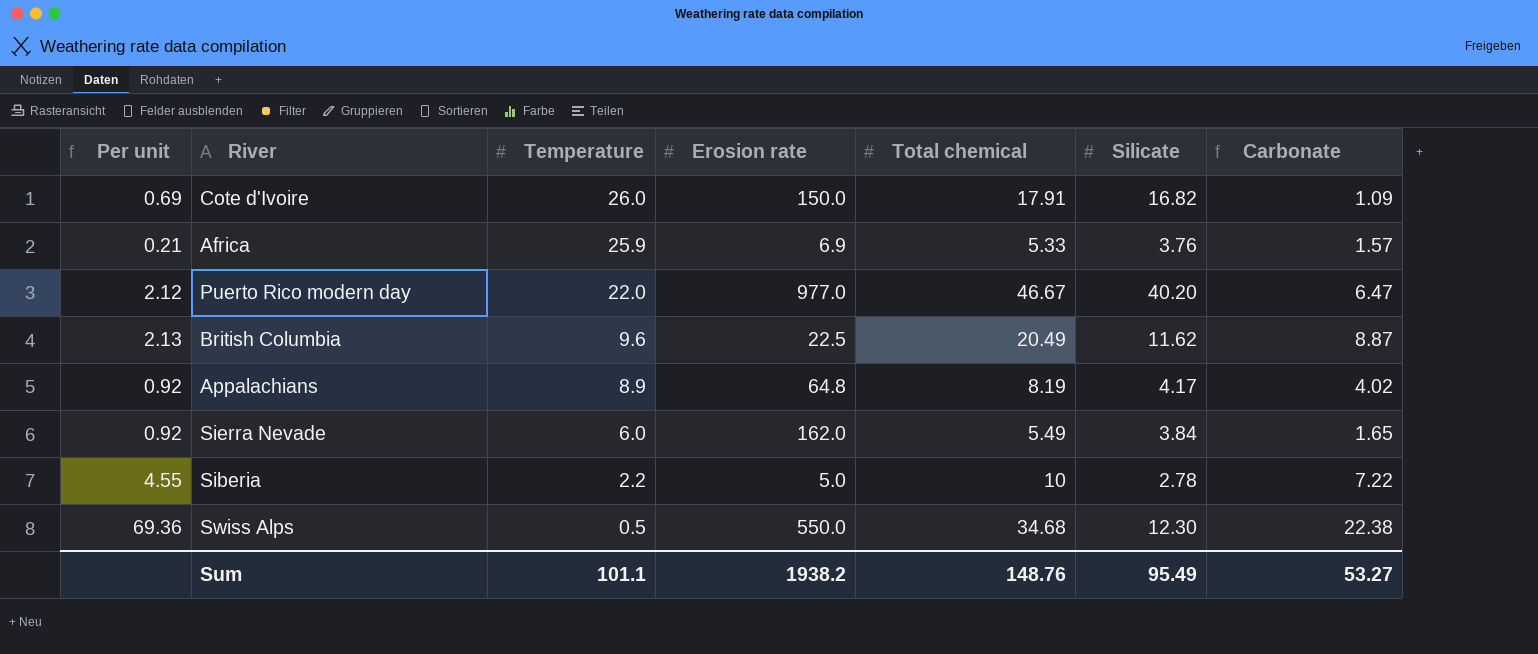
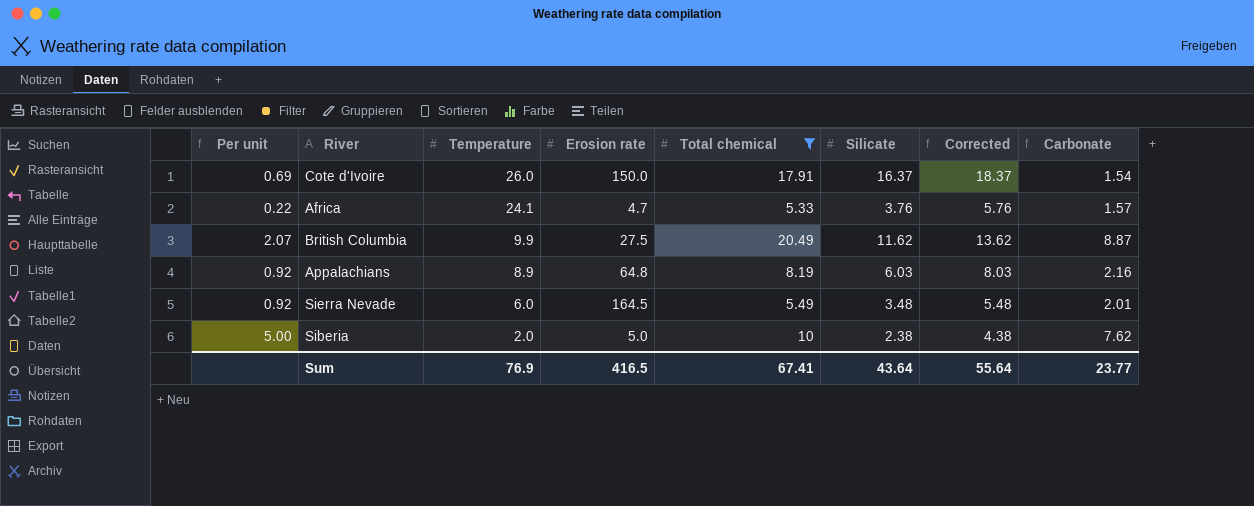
filter: none -> Total chemical <= 20.49
column Corrected | formula: none -> [Silicate] + 2
Cote d'Ivoire | Silicate: 16.82 -> 16.37
Cote d'Ivoire | Carbonate: 1.09 -> 1.54
Africa | Per unit: 0.21 -> 0.22
Africa | Temperature: 25.9 -> 24.1
Africa | Erosion rate: 6.9 -> 4.7
British Columbia | Per unit: 2.13 -> 2.07
British Columbia | Temperature: 9.6 -> 9.9
British Columbia | Erosion rate: 22.5 -> 27.5
Appalachians | Silicate: 4.17 -> 6.03
Appalachians | Carbonate: 4.02 -> 2.16
Sierra Nevade | Erosion rate: 162.0 -> 164.5
Sierra Nevade | Silicate: 3.84 -> 3.48
Sierra Nevade | Carbonate: 1.65 -> 2.01
Siberia | Per unit: 4.55 -> 5.00
Siberia | Temperature: 2.2 -> 2.0
Siberia | Silicate: 2.78 -> 2.38
Siberia | Carbonate: 7.22 -> 7.62
Sum | Temperature: 101.1 -> 76.9
Sum | Erosion rate: 1938.2 -> 416.5
Sum | Total chemical: 148.76 -> 67.41
Sum | Silicate: 95.49 -> 43.64
Sum | Carbonate: 53.27 -> 23.77

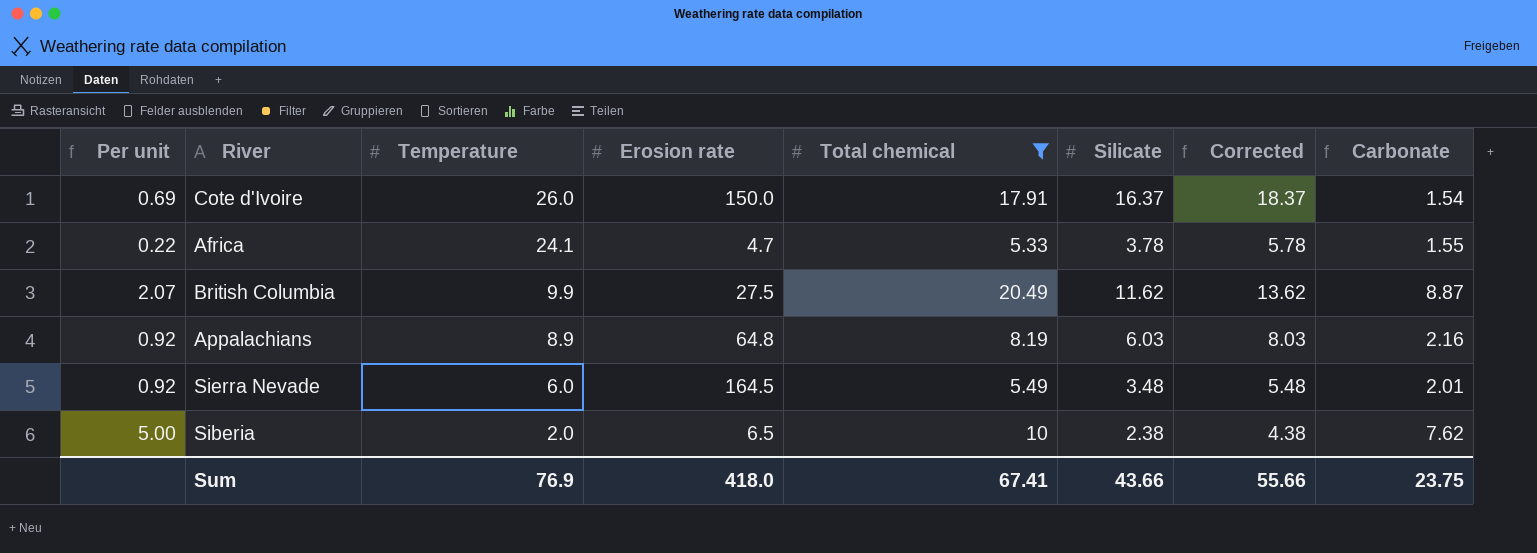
Africa | Silicate: 3.76 -> 3.78
Africa | Corrected: 5.76 -> 5.78
Africa | Carbonate: 1.57 -> 1.55
Siberia | Erosion rate: 5.0 -> 6.5
Sum | Erosion rate: 416.5 -> 418.0
Sum | Silicate: 43.64 -> 43.66
Sum | Corrected: 55.64 -> 55.66
Sum | Carbonate: 23.77 -> 23.75

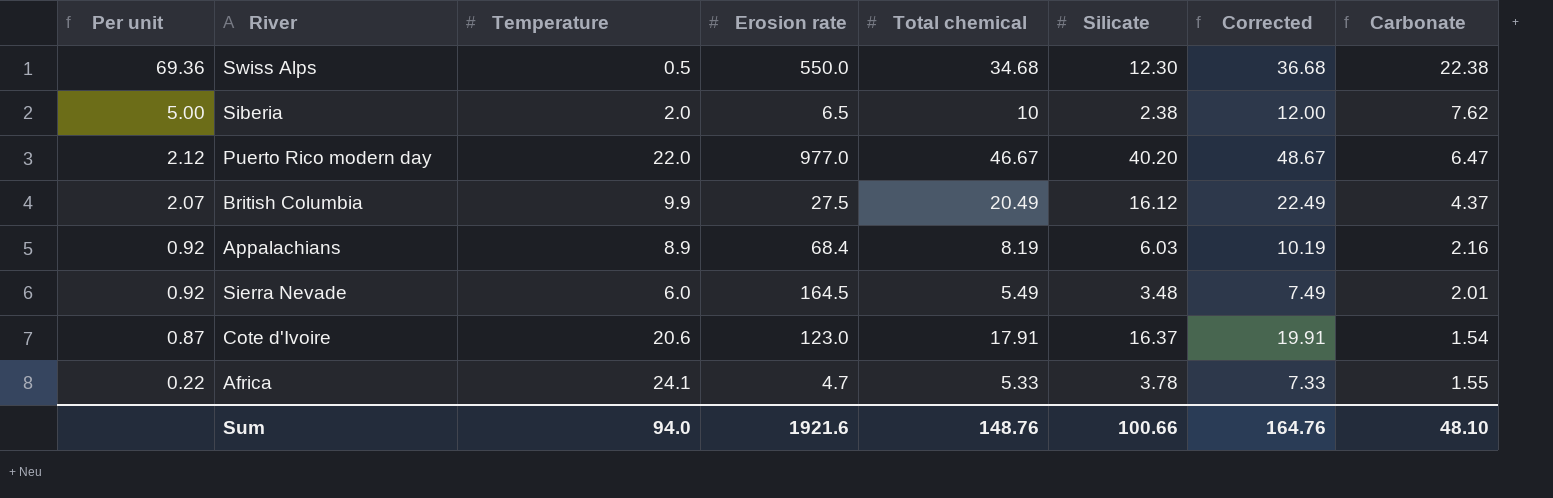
filter: Total chemical <= 20.49 -> none
row order: Temperature descending -> Per unit descending
column Corrected | formula: [Silicate] + 2 -> [Total chemical] + 2
British Columbia | Silicate: 11.62 -> 16.12
British Columbia | Carbonate: 8.87 -> 4.37
Appalachians | Erosion rate: 64.8 -> 68.4
Cote d'Ivoire | Per unit: 0.69 -> 0.87
Cote d'Ivoire | Temperature: 26.0 -> 20.6
Cote d'Ivoire | Erosion rate: 150.0 -> 123.0
Sum | Temperature: 76.9 -> 94.0
Sum | Erosion rate: 418.0 -> 1921.6
Sum | Total chemical: 67.41 -> 148.76
Sum | Silicate: 43.66 -> 100.66
Sum | Corrected: 55.66 -> 164.76
Sum | Carbonate: 23.75 -> 48.10

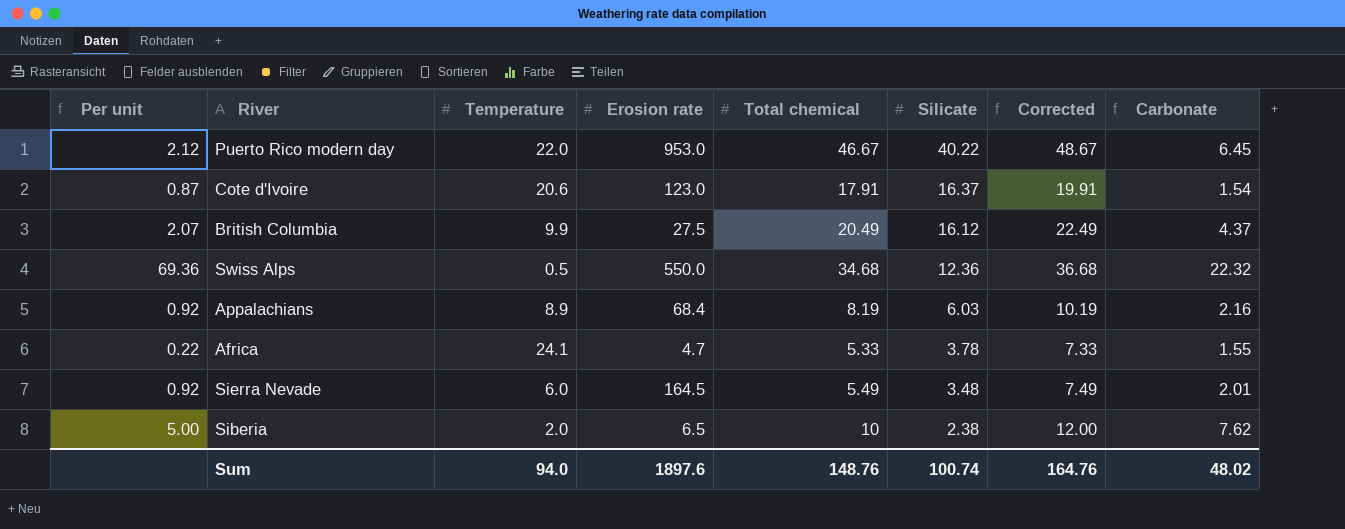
row order: Per unit descending -> Silicate descending
Puerto Rico modern day | Erosion rate: 977.0 -> 953.0
Puerto Rico modern day | Silicate: 40.20 -> 40.22
Puerto Rico modern day | Carbonate: 6.47 -> 6.45
Swiss Alps | Silicate: 12.30 -> 12.36
Swiss Alps | Carbonate: 22.38 -> 22.32
Sum | Erosion rate: 1921.6 -> 1897.6
Sum | Silicate: 100.66 -> 100.74
Sum | Carbonate: 48.10 -> 48.02

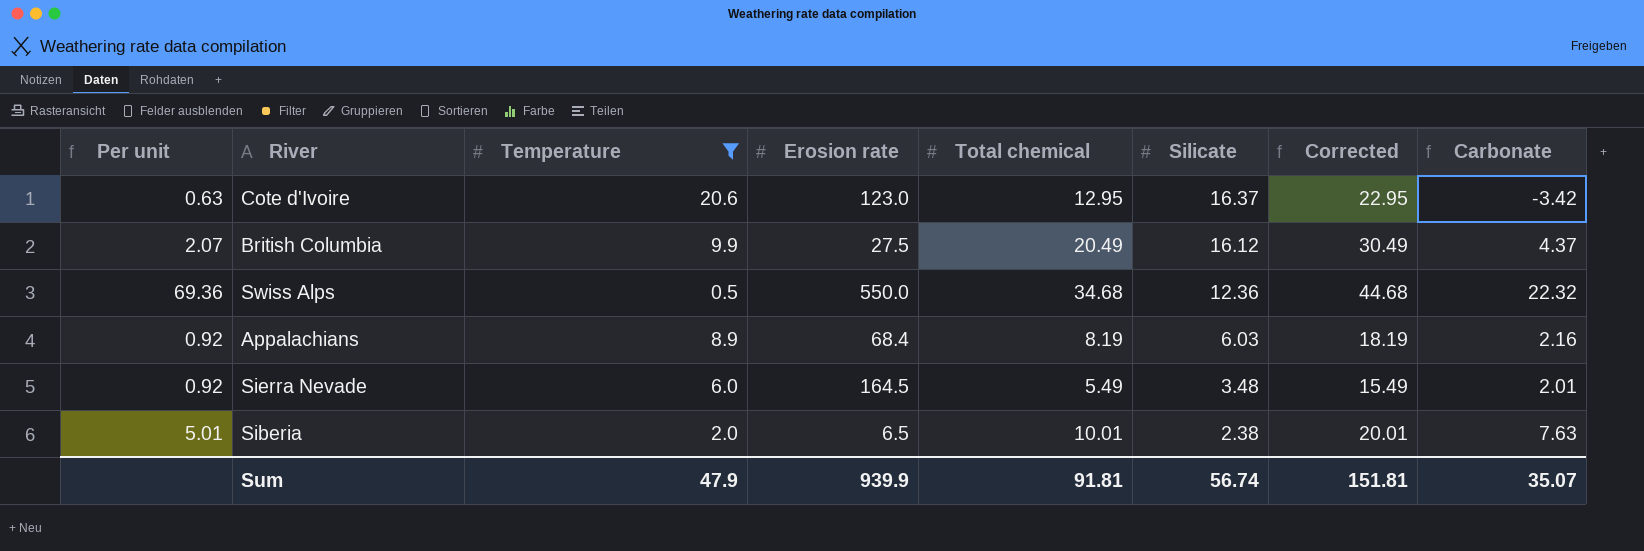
filter: none -> Temperature <= 20.6
column Corrected | formula: [Total chemical] + 2 -> [Total chemical] + 10
Cote d'Ivoire | Per unit: 0.87 -> 0.63
Cote d'Ivoire | Total chemical: 17.91 -> 12.95
Cote d'Ivoire | Carbonate: 1.54 -> -3.42
Siberia | Per unit: 5.00 -> 5.01
Siberia | Total chemical: 10 -> 10.01
Siberia | Carbonate: 7.62 -> 7.63
Sum | Temperature: 94.0 -> 47.9
Sum | Erosion rate: 1897.6 -> 939.9
Sum | Total chemical: 148.76 -> 91.81
Sum | Silicate: 100.74 -> 56.74
Sum | Corrected: 164.76 -> 151.81
Sum | Carbonate: 48.02 -> 35.07

